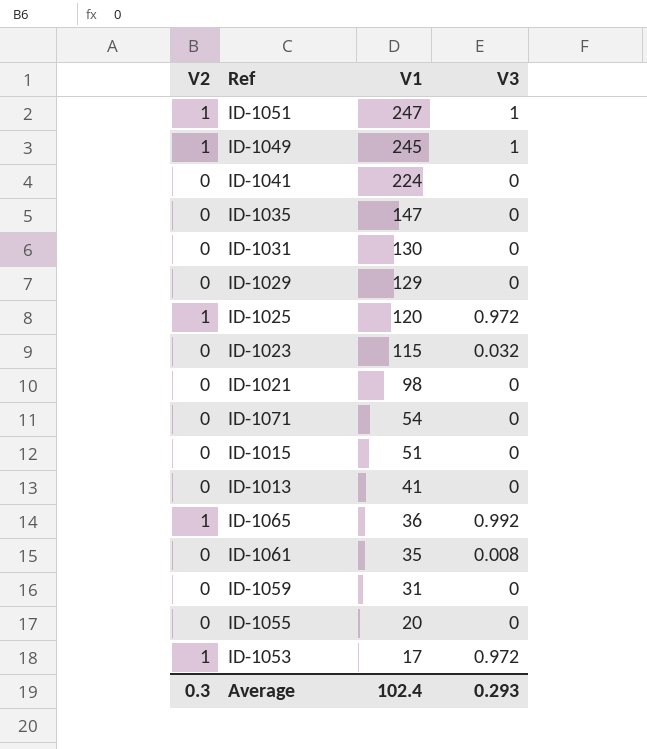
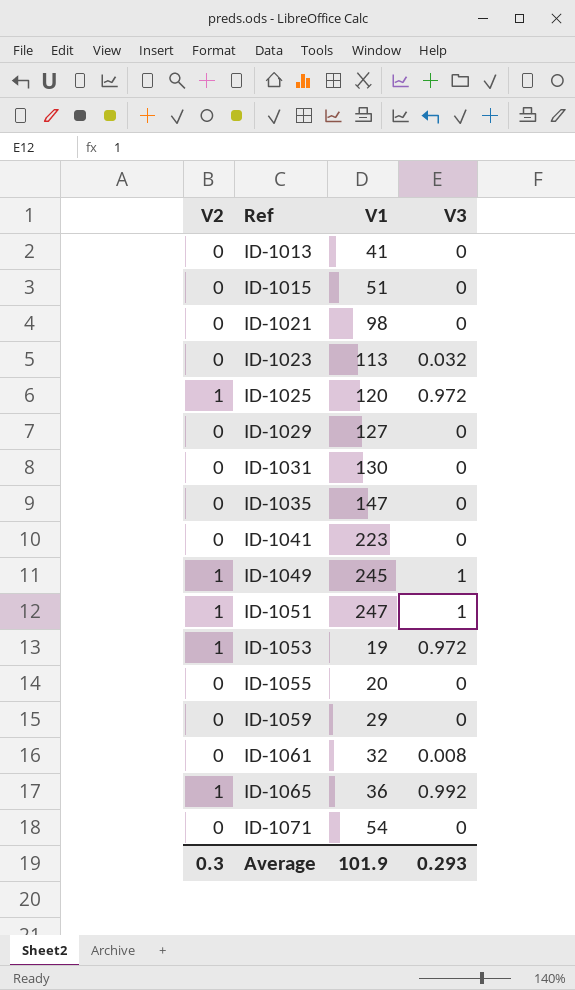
row order: V1 descending -> Ref ascending
ID-1023 | V1: 115 -> 113
ID-1029 | V1: 129 -> 127
ID-1041 | V1: 224 -> 223
ID-1053 | V1: 17 -> 19
ID-1059 | V1: 31 -> 29
ID-1061 | V1: 35 -> 32
Average | V1: 102.4 -> 101.9

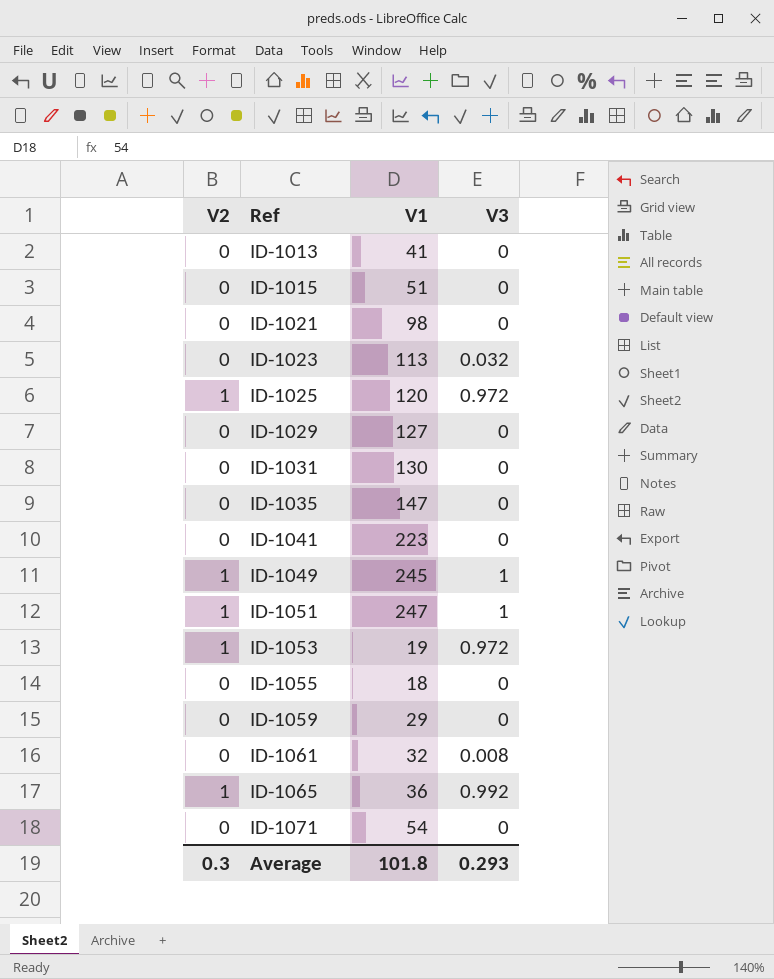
ID-1055 | V1: 20 -> 18
Average | V1: 101.9 -> 101.8

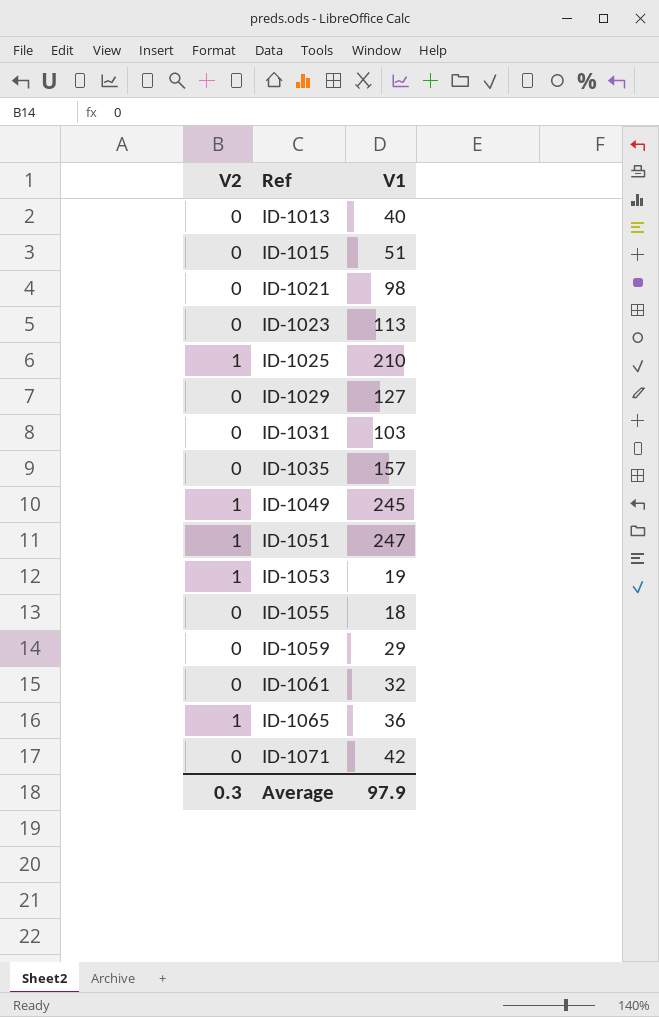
column V3 | position: 4 -> none
row ID-1041: 0 | 223 | 0 -> none
ID-1013 | V1: 41 -> 40
ID-1025 | V1: 120 -> 210
ID-1031 | V1: 130 -> 103
ID-1035 | V1: 147 -> 157
ID-1071 | V1: 54 -> 42
Average | V1: 101.8 -> 97.9

